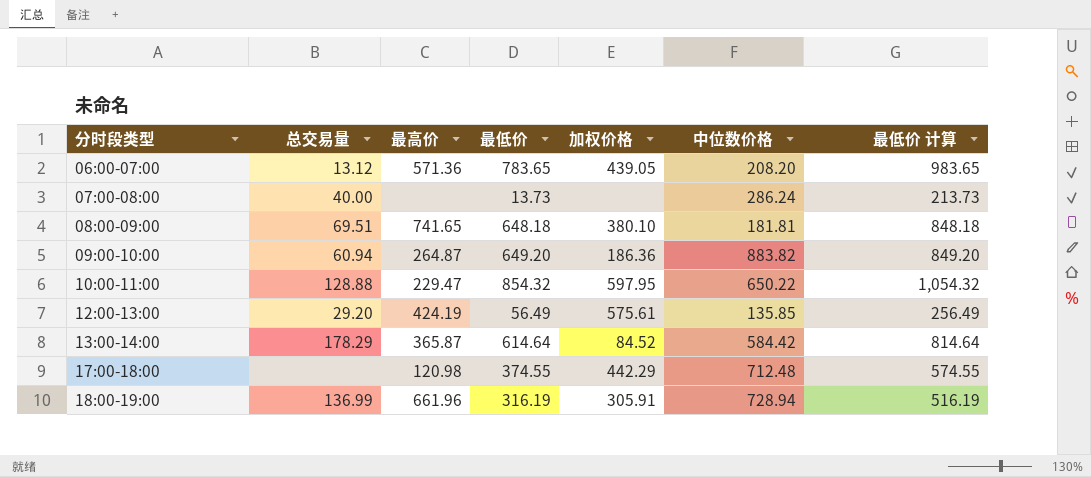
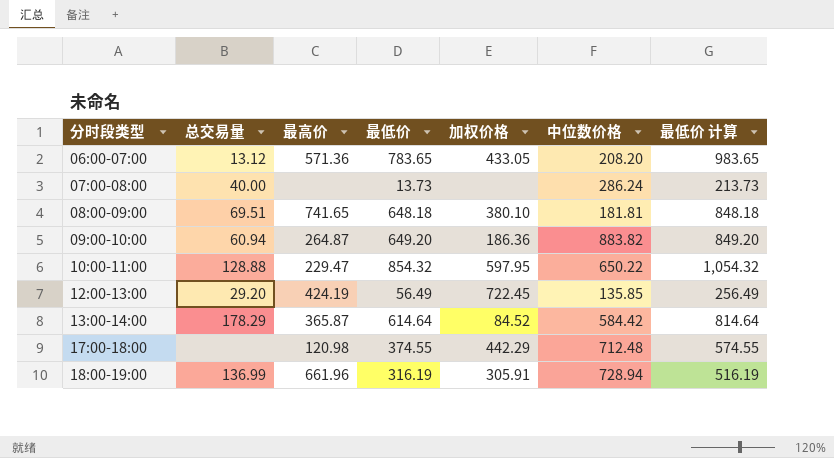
06:00-07:00 | 加权价格: 439.05 -> 433.05
12:00-13:00 | 加权价格: 575.61 -> 722.45

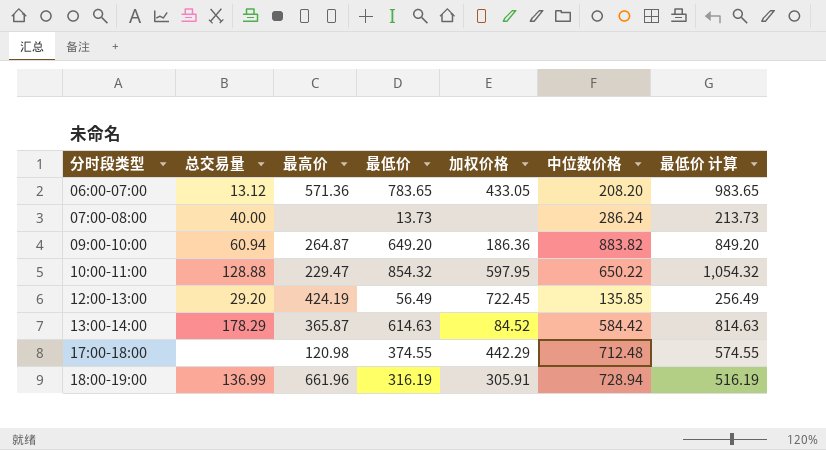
row 08:00-09:00: 69.51 | 741.65 | 648.18 | 380.10 | 181.81 | 848.18 -> none
13:00-14:00 | 最低价: 614.64 -> 614.63
13:00-14:00 | 最低价 计算: 814.64 -> 814.63

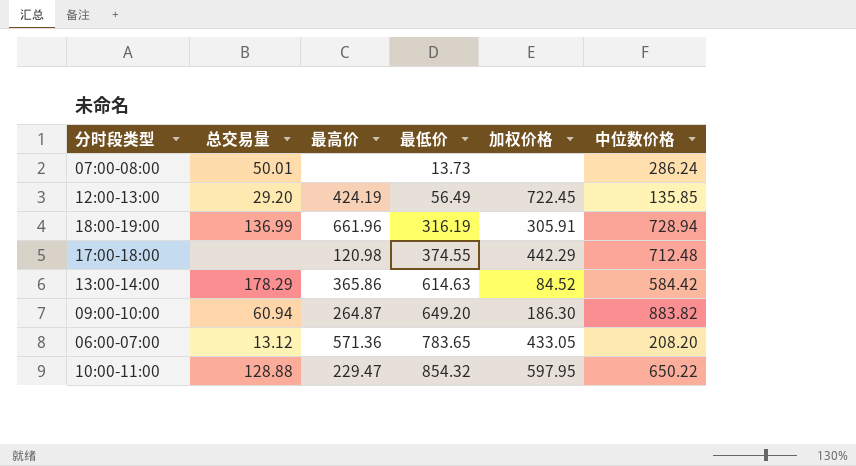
row order: 分时段类型 ascending -> 最低价 ascending
column 最低价 计算 | formula: [最低价] + 200 -> none
07:00-08:00 | 总交易量: 40.00 -> 50.01
13:00-14:00 | 最高价: 365.87 -> 365.86
09:00-10:00 | 加权价格: 186.36 -> 186.30

